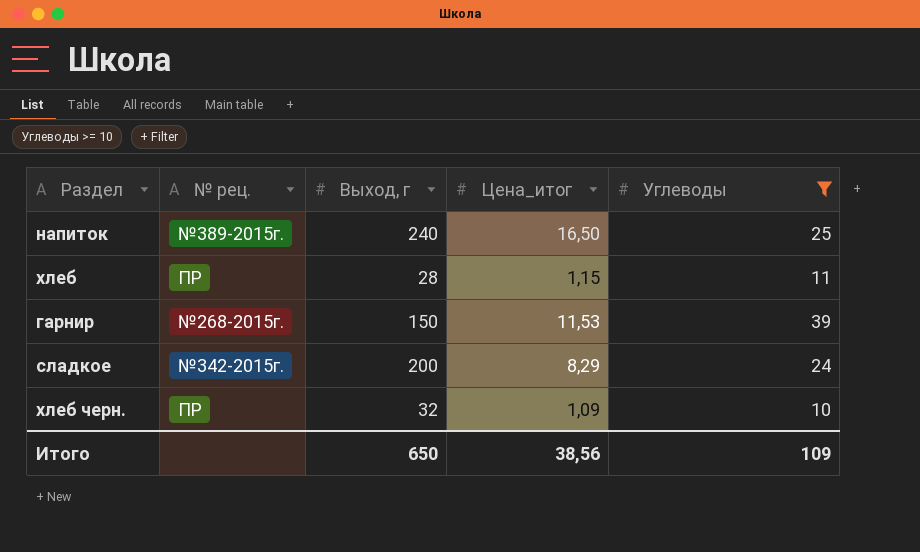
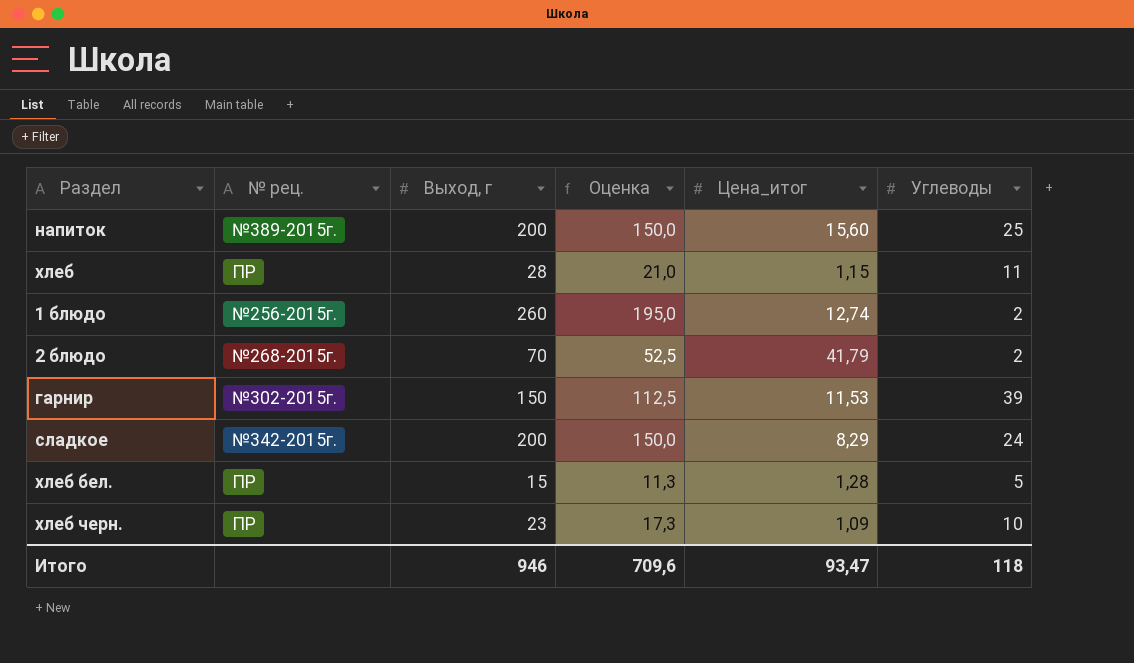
filter: Углеводы >= 10 -> none
column Оценка | formula: none -> [Выход, г] * 0,75
напиток | Выход, г: 240 -> 200
напиток | Цена_итог: 16,50 -> 15,60
гарнир | № рец.: №268-2015г. -> №302-2015г.
хлеб черн. | Выход, г: 32 -> 23
Итого | Выход, г: 650 -> 946
Итого | Цена_итог: 38,56 -> 93,47
Итого | Углеводы: 109 -> 118

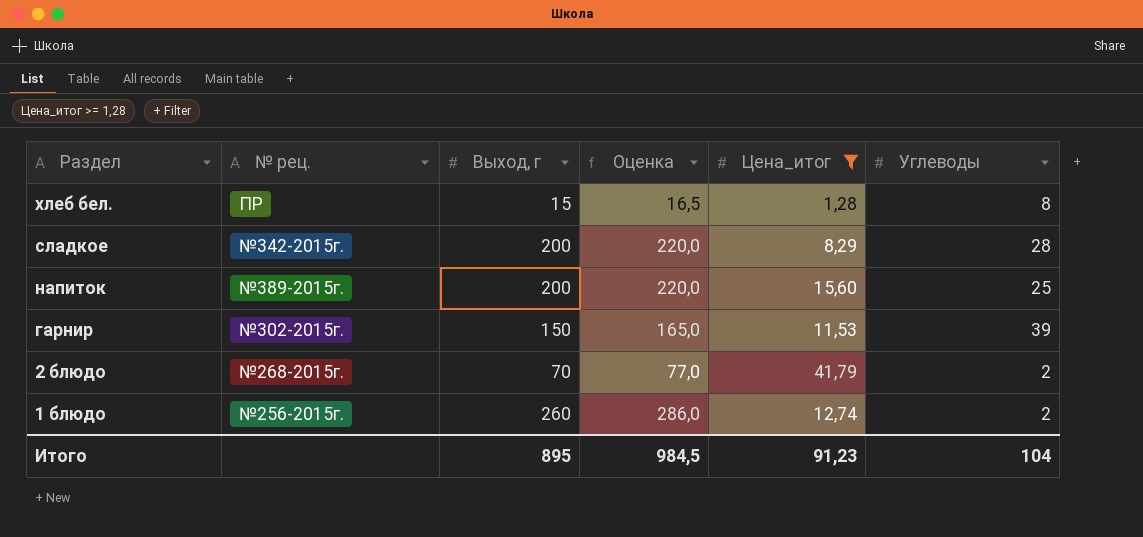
filter: none -> Цена_итог >= 1,28
row order: none -> Раздел descending
column Оценка | formula: [Выход, г] * 0,75 -> [Выход, г] * 1,1
хлеб бел. | Углеводы: 5 -> 8
сладкое | Углеводы: 24 -> 28
Итого | Выход, г: 946 -> 895
Итого | Оценка: 709,6 -> 984,5
Итого | Цена_итог: 93,47 -> 91,23
Итого | Углеводы: 118 -> 104

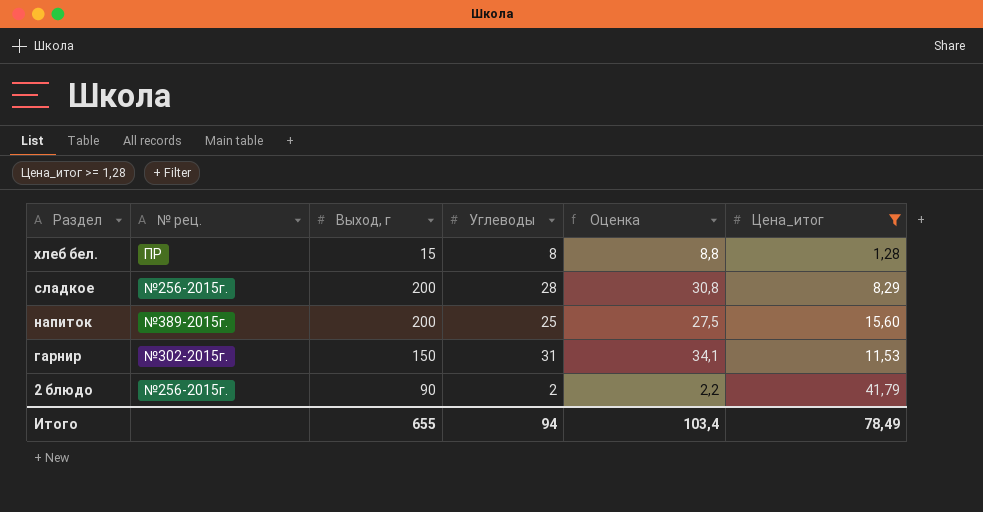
column Углеводы | position: 6 -> 4
column Оценка | formula: [Выход, г] * 1,1 -> [Углеводы] * 1,1
row 1 блюдо: №256-2015г. | 260 | 286,0 | 12,74 | 2 -> none
сладкое | № рец.: №342-2015г. -> №256-2015г.
гарнир | Углеводы: 39 -> 31
2 блюдо | № рец.: №268-2015г. -> №256-2015г.
2 блюдо | Выход, г: 70 -> 90
Итого | Выход, г: 895 -> 655
Итого | Углеводы: 104 -> 94
Итого | Оценка: 984,5 -> 103,4
Итого | Цена_итог: 91,23 -> 78,49

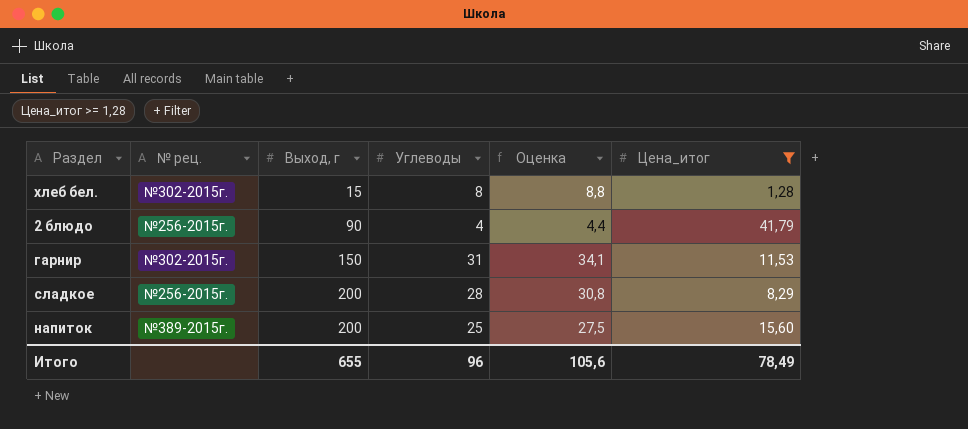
row order: Раздел descending -> Выход, г ascending
хлеб бел. | № рец.: ПР -> №302-2015г.
2 блюдо | Углеводы: 2 -> 4
2 блюдо | Оценка: 2,2 -> 4,4
Итого | Углеводы: 94 -> 96
Итого | Оценка: 103,4 -> 105,6

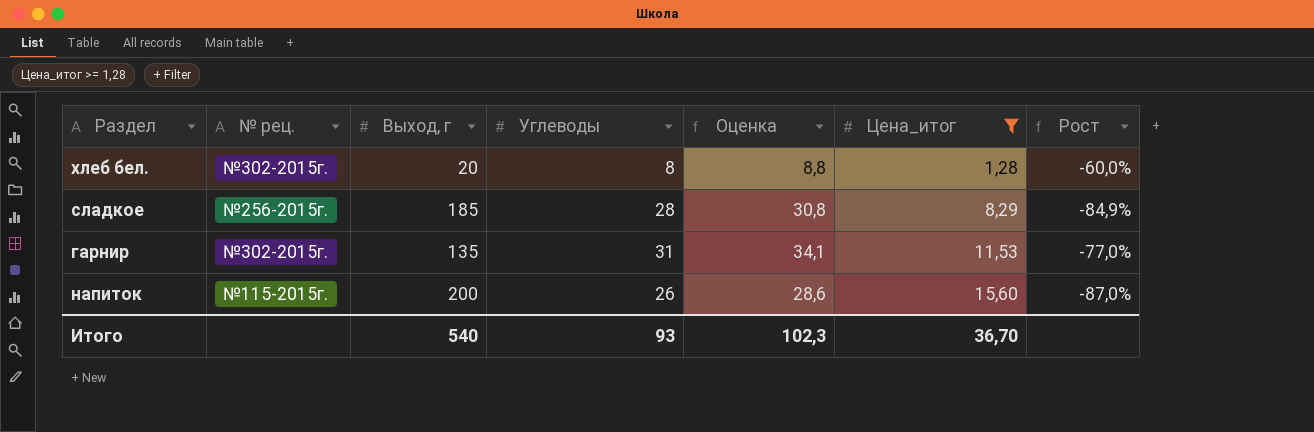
row order: Выход, г ascending -> Цена_итог ascending
column Рост | formula: none -> ([Углеводы] - [Выход, г]) / [Выход, г]
row 2 блюдо: №256-2015г. | 90 | 4 | 4,4 | 41,79 -> none
хлеб бел. | Выход, г: 15 -> 20
сладкое | Выход, г: 200 -> 185
гарнир | Выход, г: 150 -> 135
напиток | № рец.: №389-2015г. -> №115-2015г.
напиток | Углеводы: 25 -> 26
напиток | Оценка: 27,5 -> 28,6
Итого | Выход, г: 655 -> 540
Итого | Углеводы: 96 -> 93
Итого | Оценка: 105,6 -> 102,3
Итого | Цена_итог: 78,49 -> 36,70

